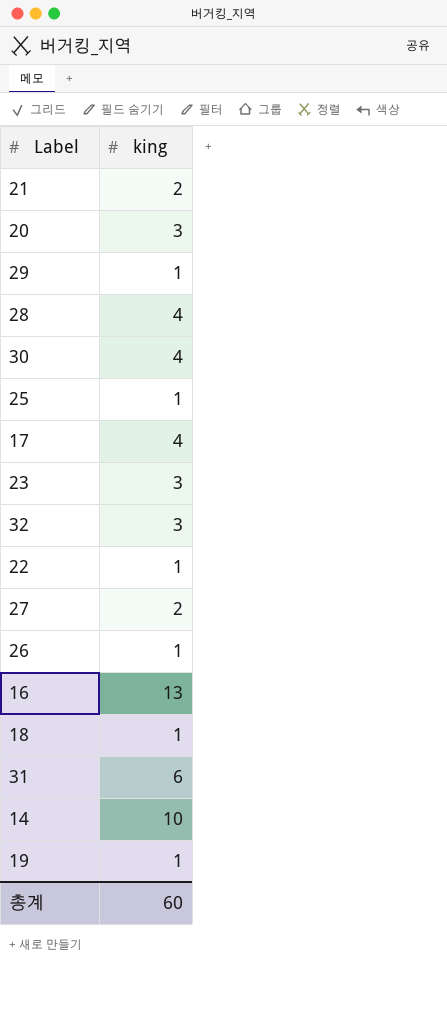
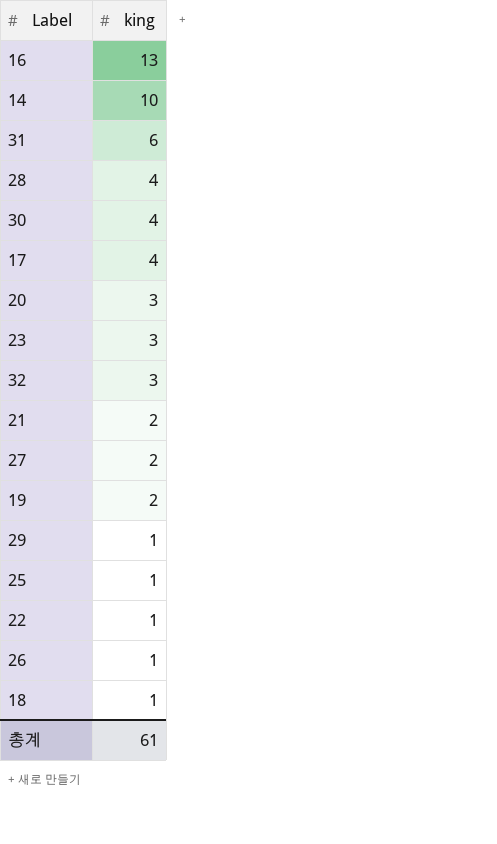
row order: none -> king descending
19 | king: 1 -> 2
총계 | king: 60 -> 61

